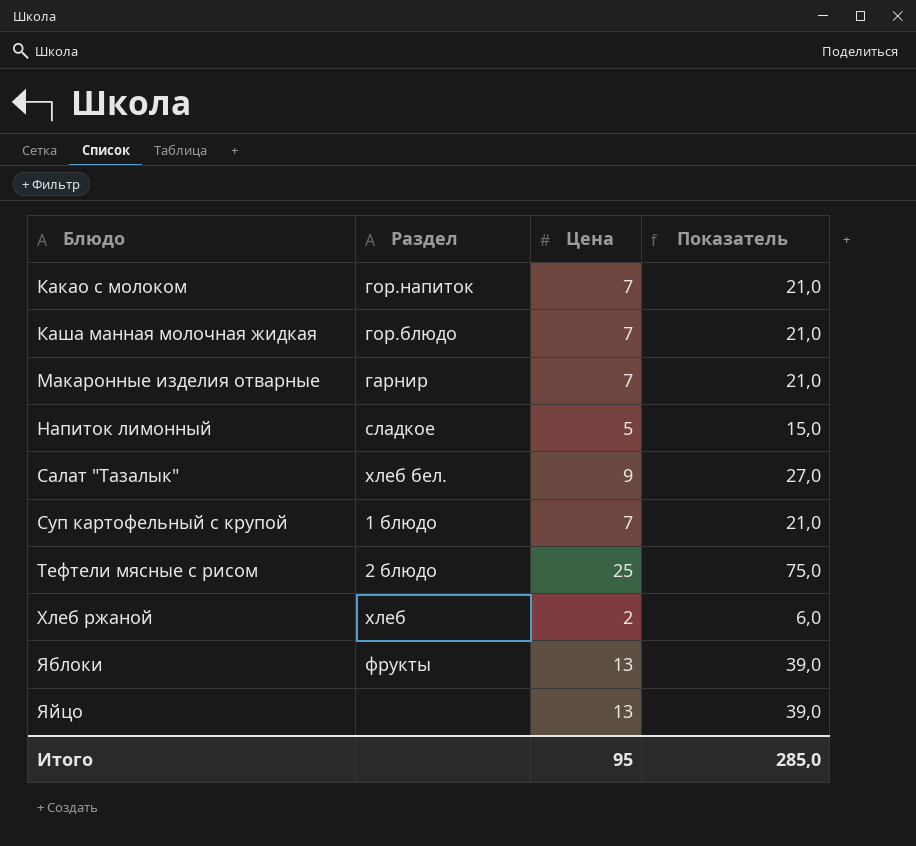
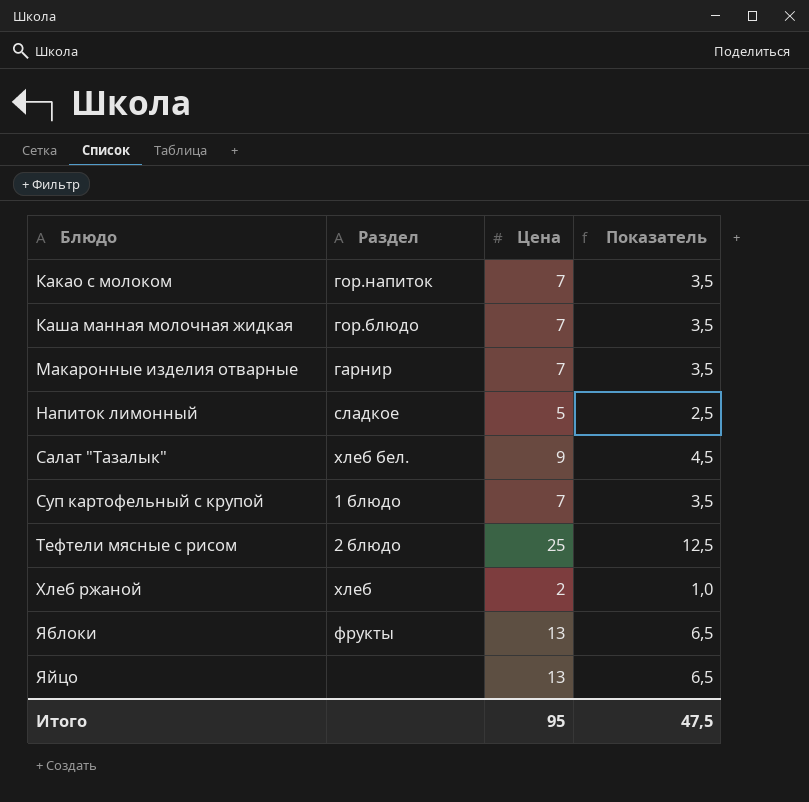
column Показатель | formula: [Цена] * 3 -> [Цена] * 0,5
Итого | Показатель: 285,0 -> 47,5

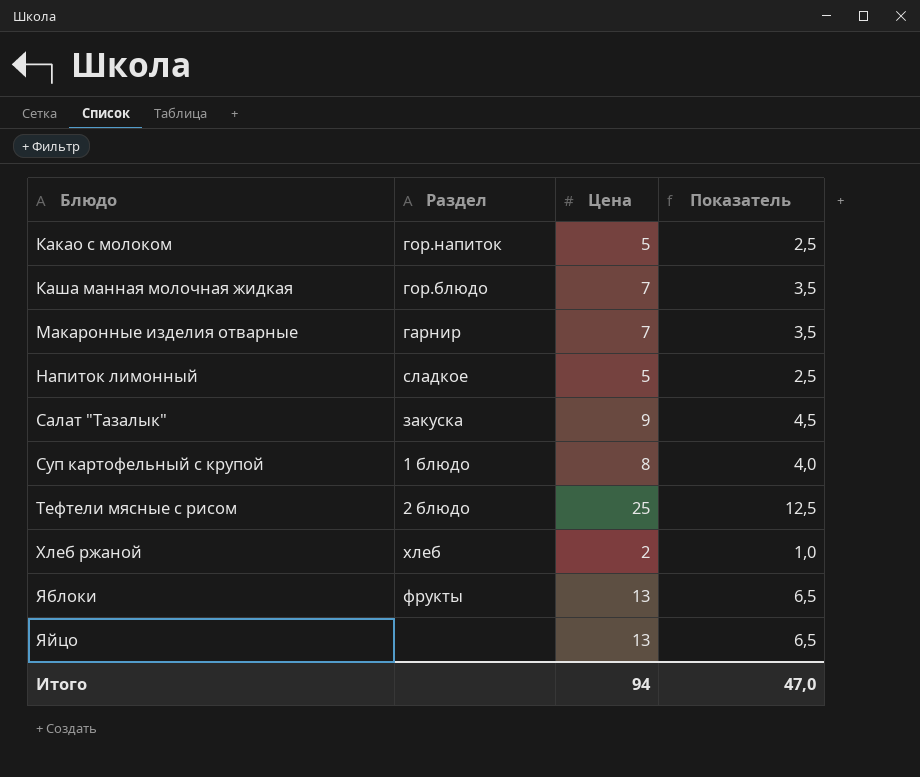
Какао с молоком | Цена: 7 -> 5
Какао с молоком | Показатель: 3,5 -> 2,5
Салат "Тазалык" | Раздел: хлеб бел. -> закуска
Суп картофельный с крупой | Цена: 7 -> 8
Суп картофельный с крупой | Показатель: 3,5 -> 4,0
Итого | Цена: 95 -> 94
Итого | Показатель: 47,5 -> 47,0

